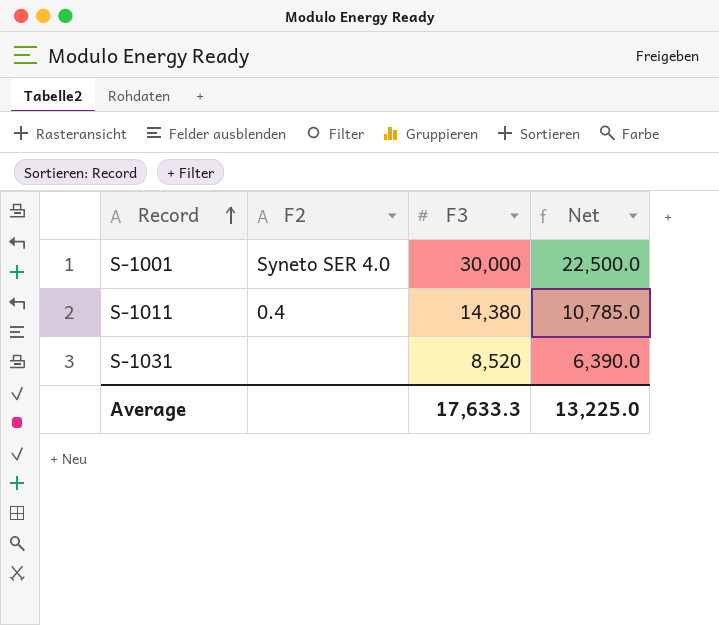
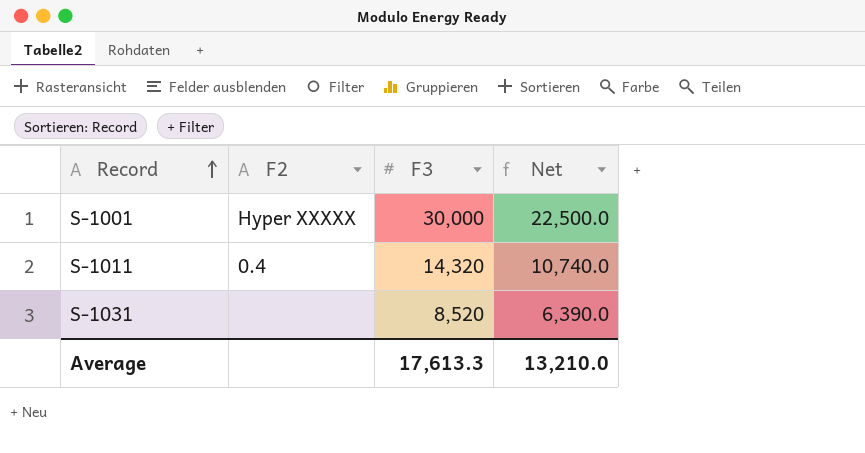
S-1001 | F2: Syneto SER 4.0 -> Hyper XXXXX
S-1011 | F3: 14,380 -> 14,320
S-1011 | Net: 10,785.0 -> 10,740.0
Average | F3: 17,633.3 -> 17,613.3
Average | Net: 13,225.0 -> 13,210.0

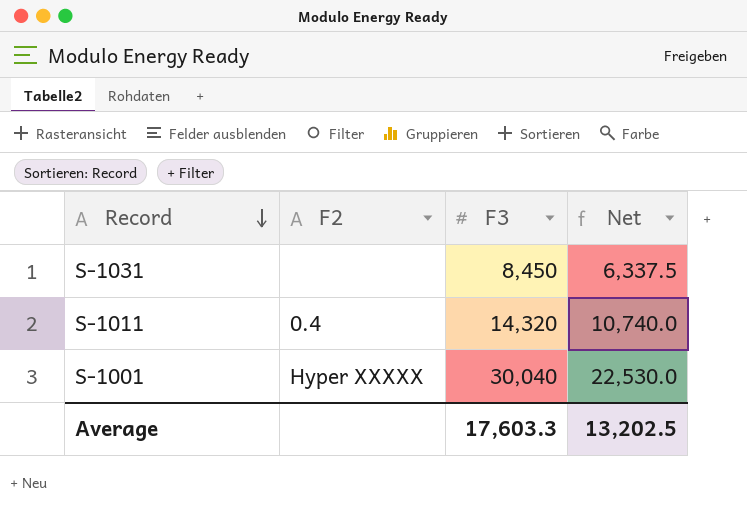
row order: Record ascending -> Record descending
S-1031 | F3: 8,520 -> 8,450
S-1031 | Net: 6,390.0 -> 6,337.5
S-1001 | F3: 30,000 -> 30,040
S-1001 | Net: 22,500.0 -> 22,530.0
Average | F3: 17,613.3 -> 17,603.3
Average | Net: 13,210.0 -> 13,202.5

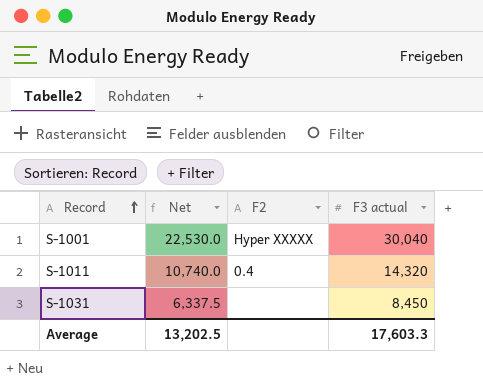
row order: Record descending -> Record ascending
column Net | position: 4 -> 2
column name: F3 -> F3 actual

